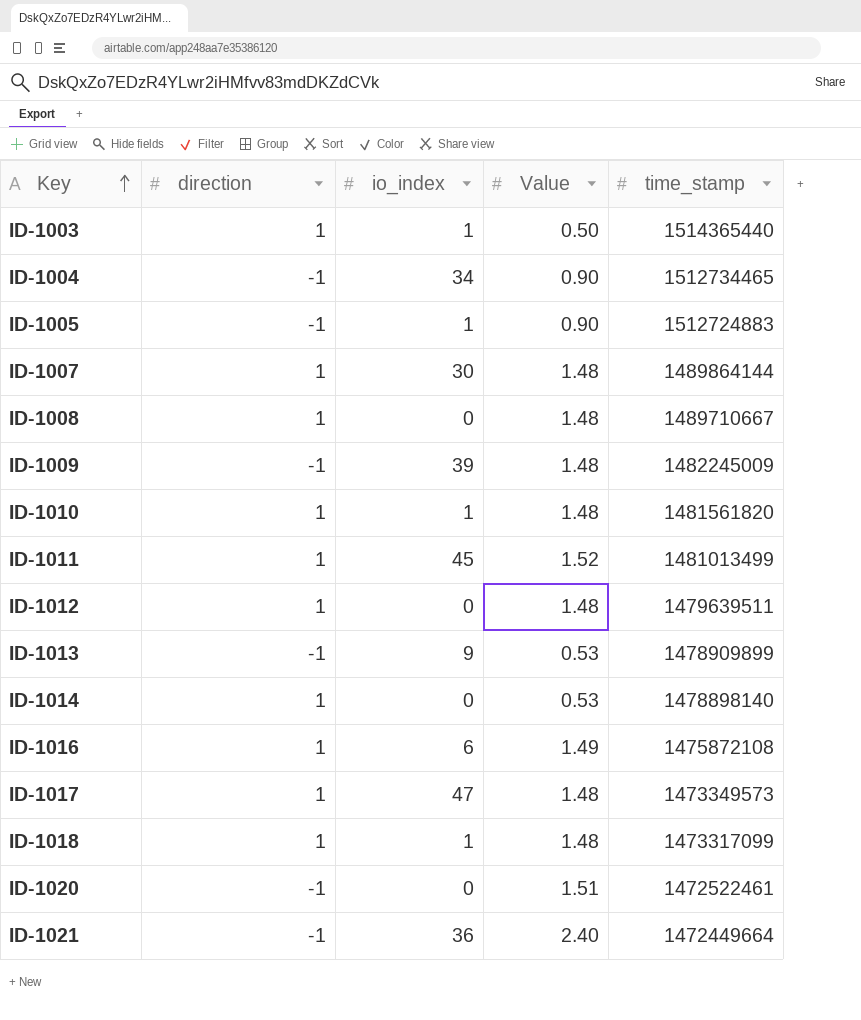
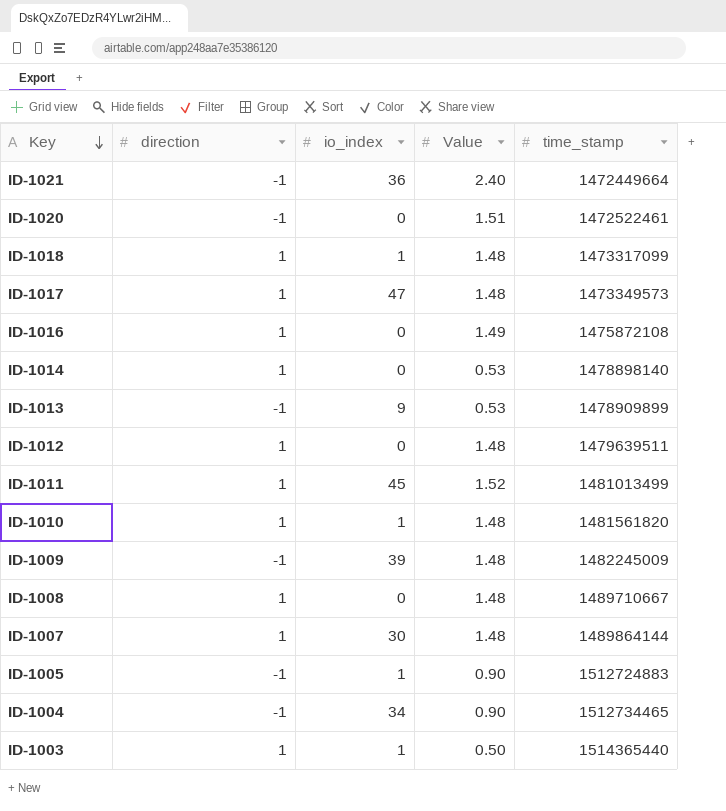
row order: Key ascending -> Key descending
ID-1016 | io_index: 6 -> 0

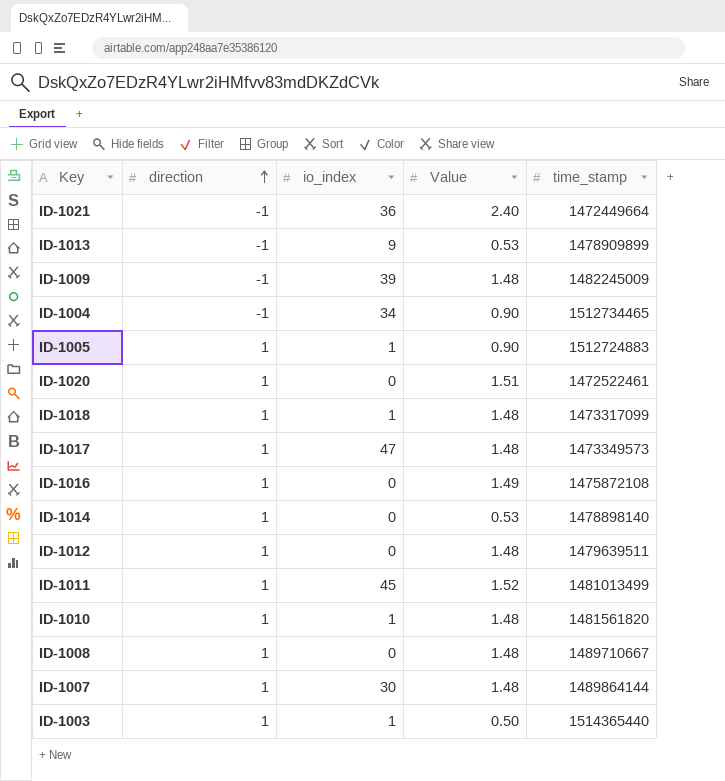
row order: Key descending -> direction ascending
ID-1005 | direction: -1 -> 1
ID-1020 | direction: -1 -> 1

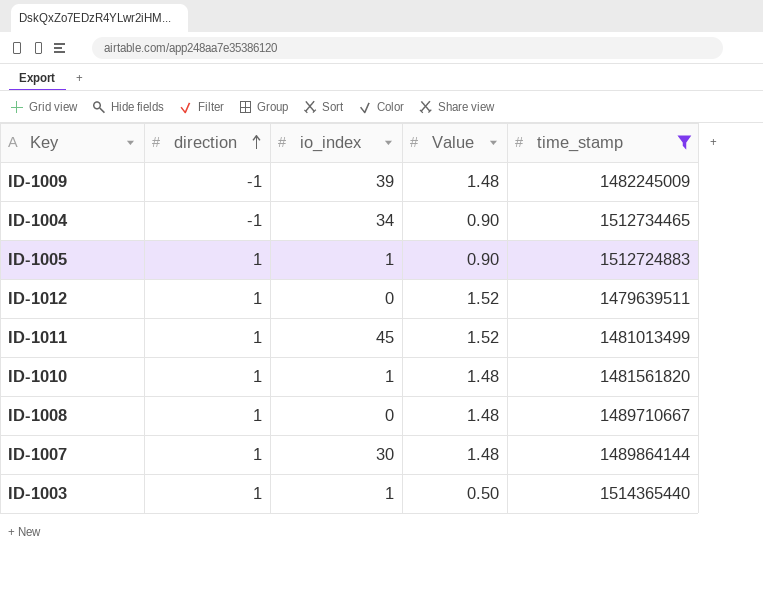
filter: none -> time_stamp >= 1479639511
ID-1012 | Value: 1.48 -> 1.52

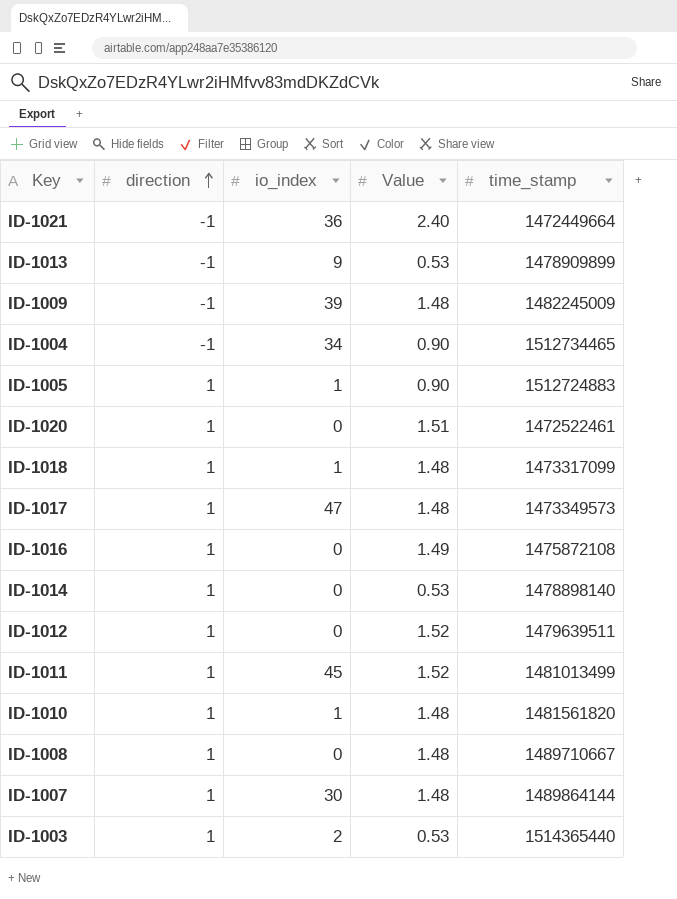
filter: time_stamp >= 1479639511 -> none
ID-1003 | io_index: 1 -> 2
ID-1003 | Value: 0.50 -> 0.53

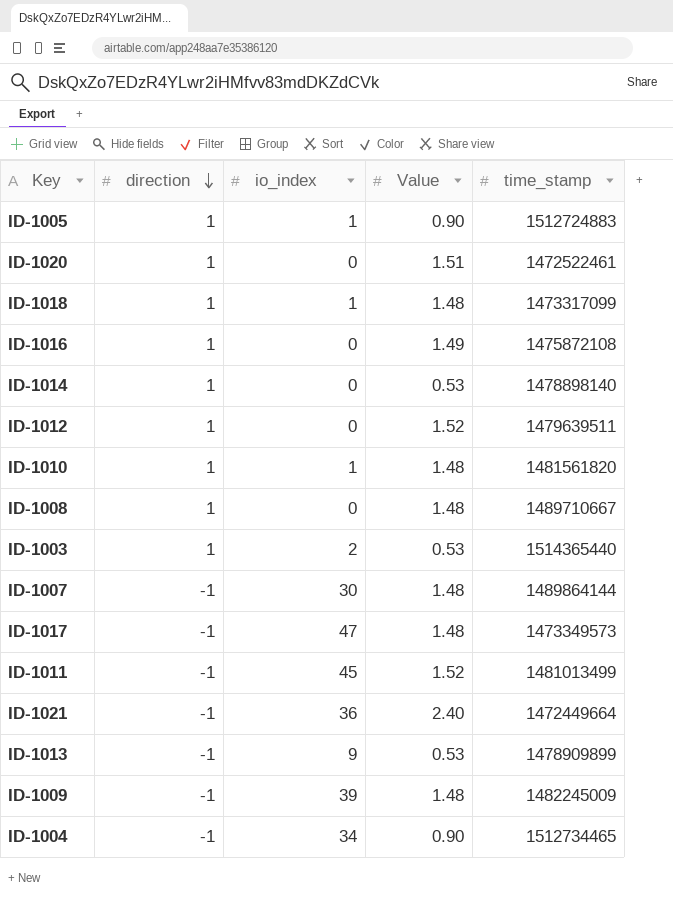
row order: direction ascending -> direction descending
ID-1007 | direction: 1 -> -1
ID-1017 | direction: 1 -> -1
ID-1011 | direction: 1 -> -1

